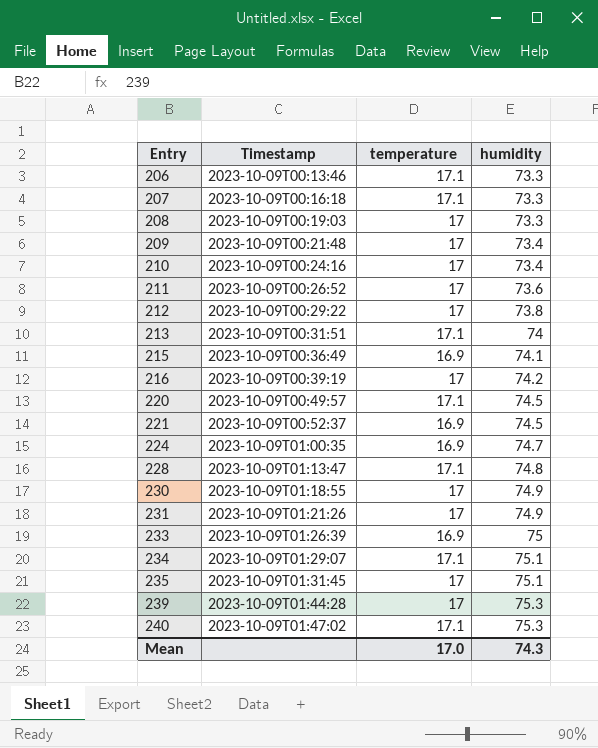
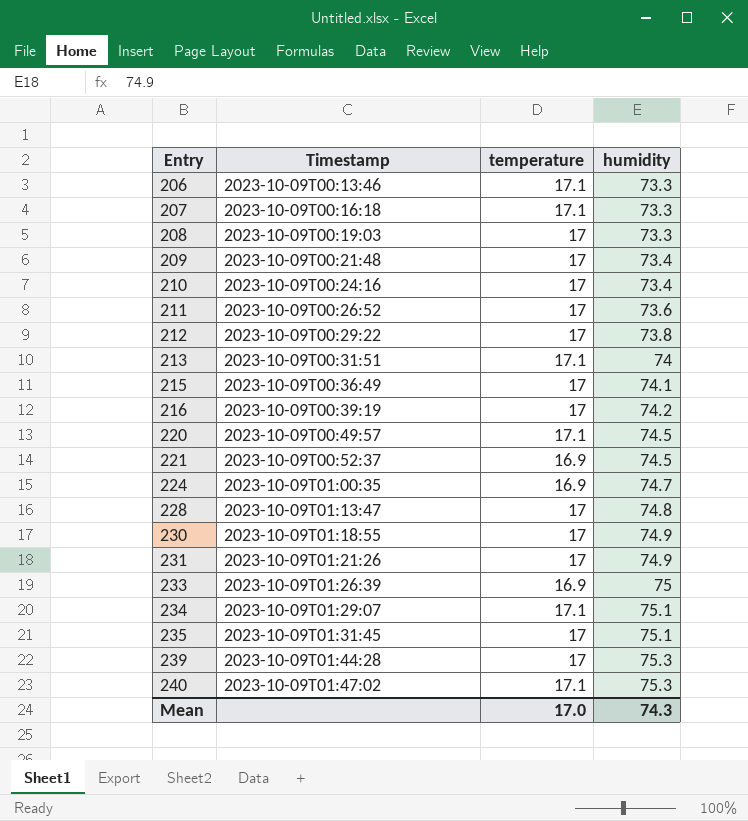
215 | temperature: 16.9 -> 17
228 | temperature: 17.1 -> 17

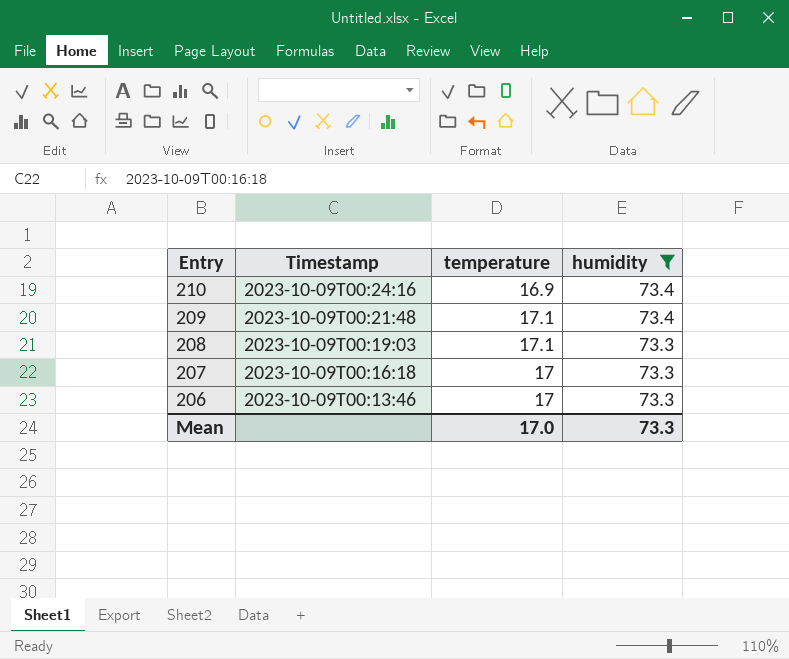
filter: none -> humidity <= 73.4
row order: Entry ascending -> Entry descending
210 | temperature: 17 -> 16.9
209 | temperature: 17 -> 17.1
208 | temperature: 17 -> 17.1
207 | temperature: 17.1 -> 17
206 | temperature: 17.1 -> 17
Mean | humidity: 74.3 -> 73.3

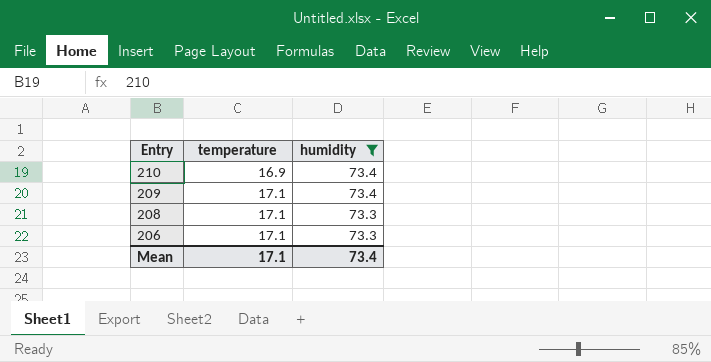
column Timestamp | position: 2 -> none
row 207: 2023-10-09T00:16:18 | 17 | 73.3 -> none
206 | temperature: 17 -> 17.1
Mean | temperature: 17.0 -> 17.1
Mean | humidity: 73.3 -> 73.4

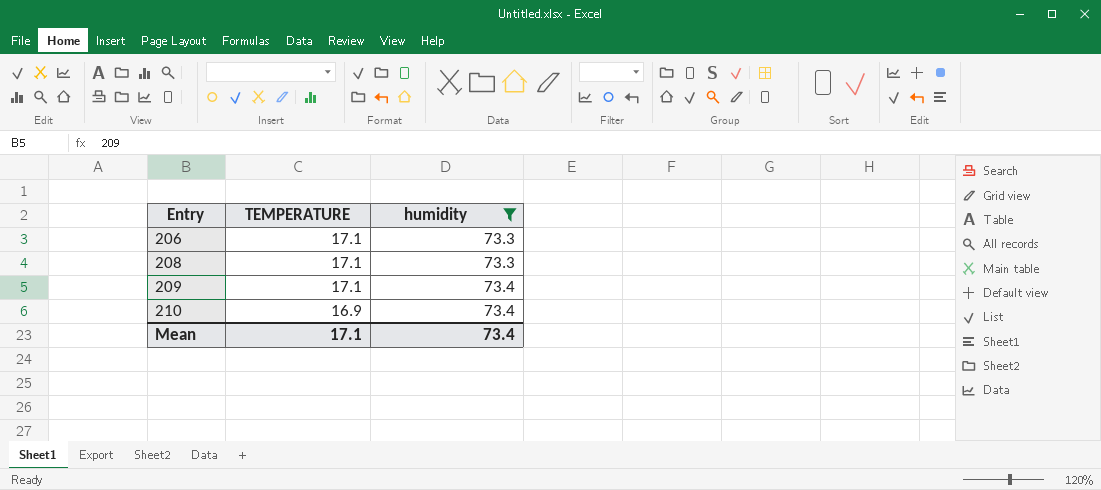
row order: Entry descending -> Entry ascending
column name: temperature -> TEMPERATURE

